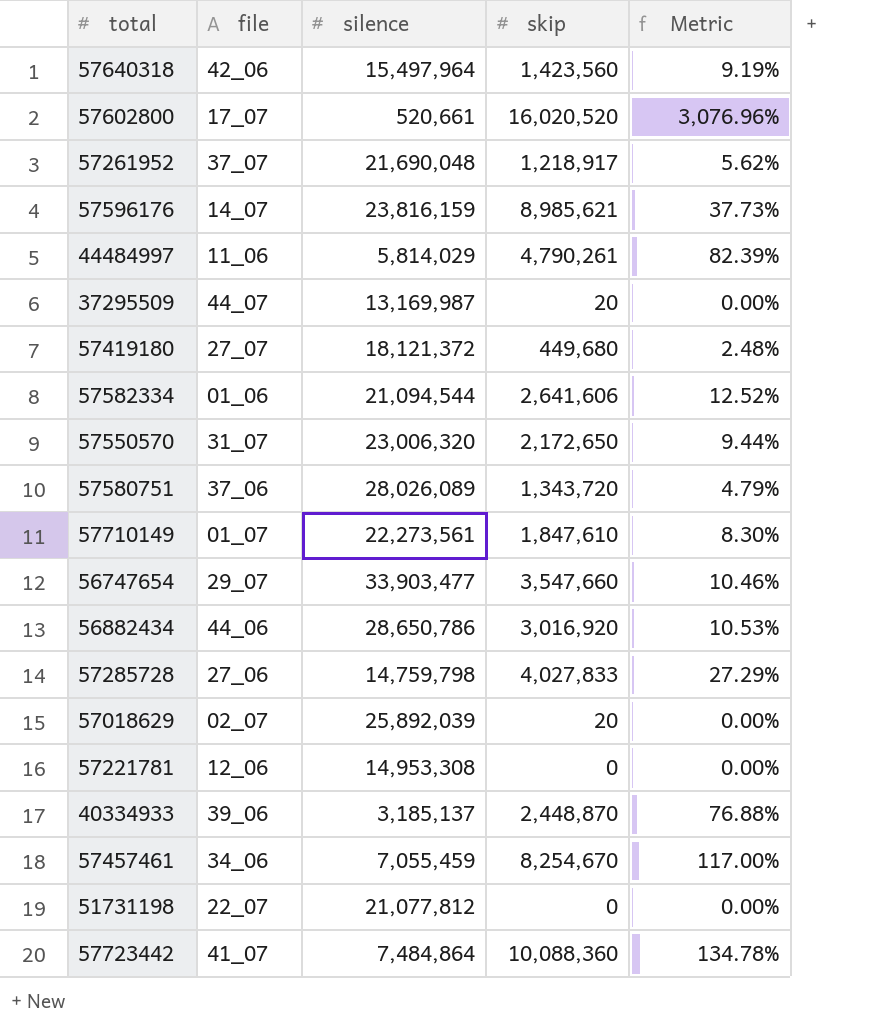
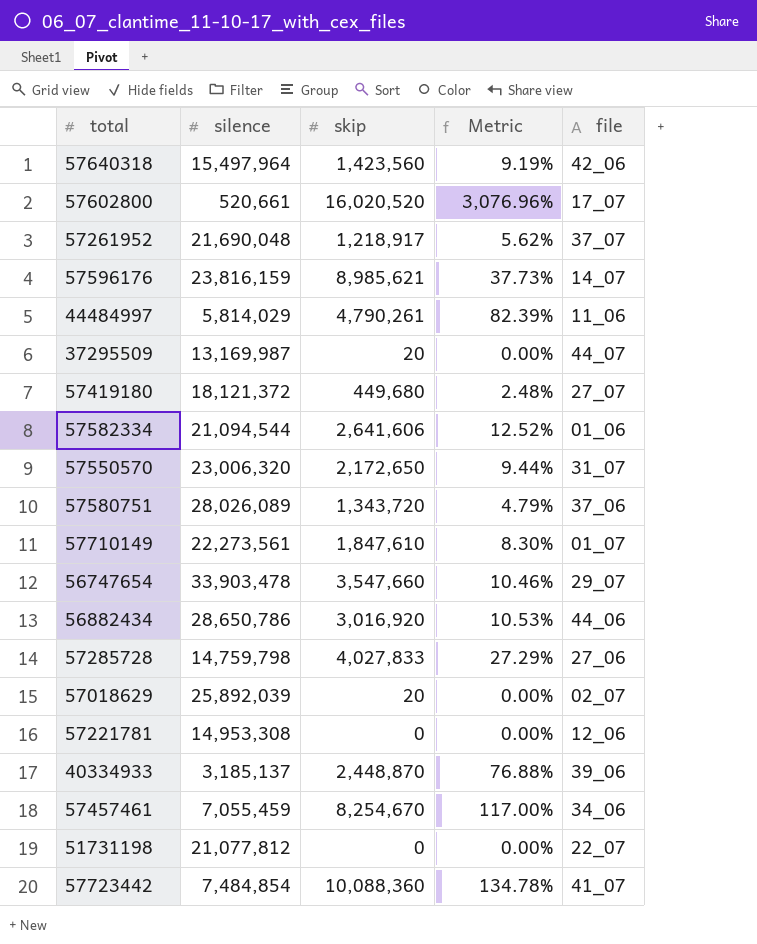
column file | position: 2 -> 5
56747654 | silence: 33,903,477 -> 33,903,478
57723442 | silence: 7,484,864 -> 7,484,854

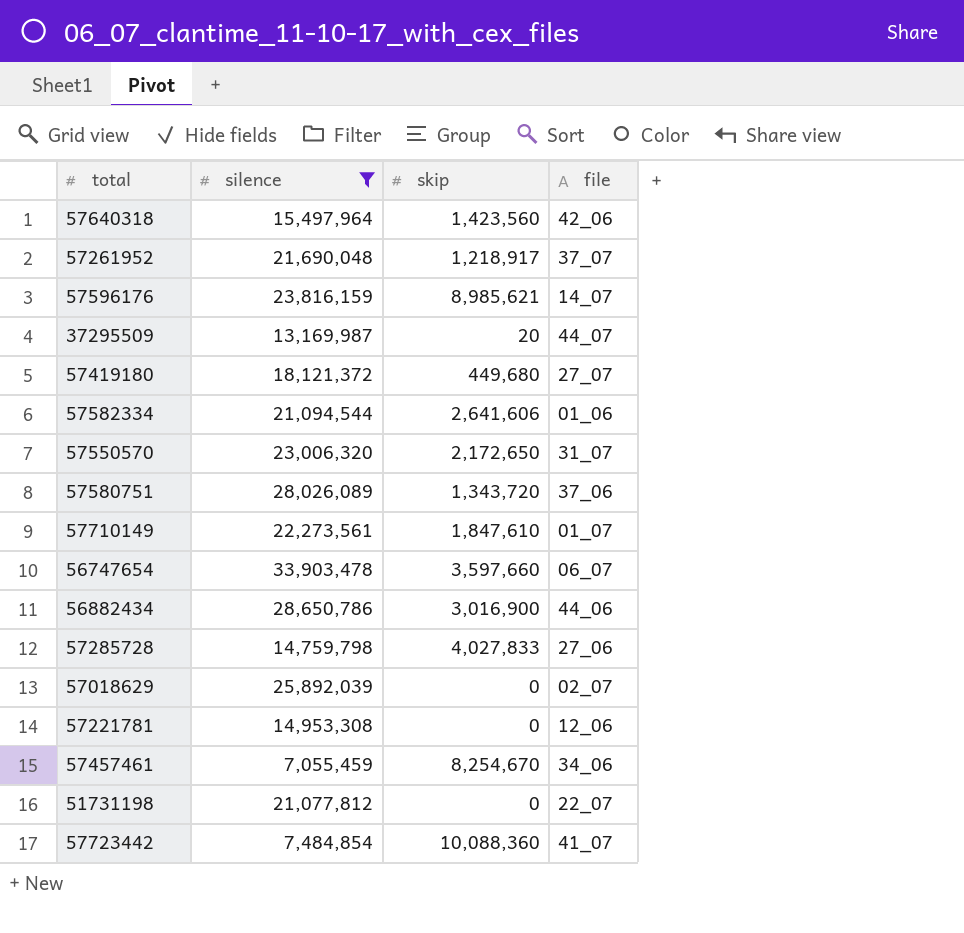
filter: none -> silence >= 7,055,459
column Metric | formula: [skip] / [silence] -> none
56747654 | skip: 3,547,660 -> 3,597,660
56747654 | file: 29_07 -> 06_07
56882434 | skip: 3,016,920 -> 3,016,900
57018629 | skip: 20 -> 0

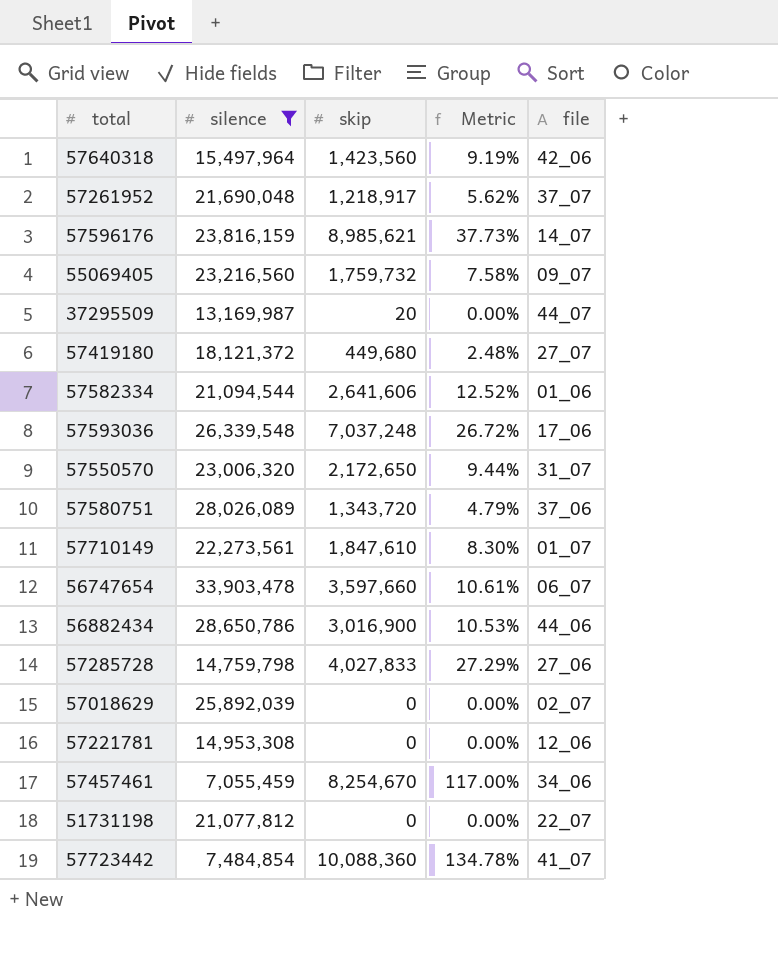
column Metric | formula: none -> [skip] / [silence]
row 55069405: none -> 23,216,560 | 1,759,732 | 7.58% | 09_07
row 57593036: none -> 26,339,548 | 7,037,248 | 26.72% | 17_06

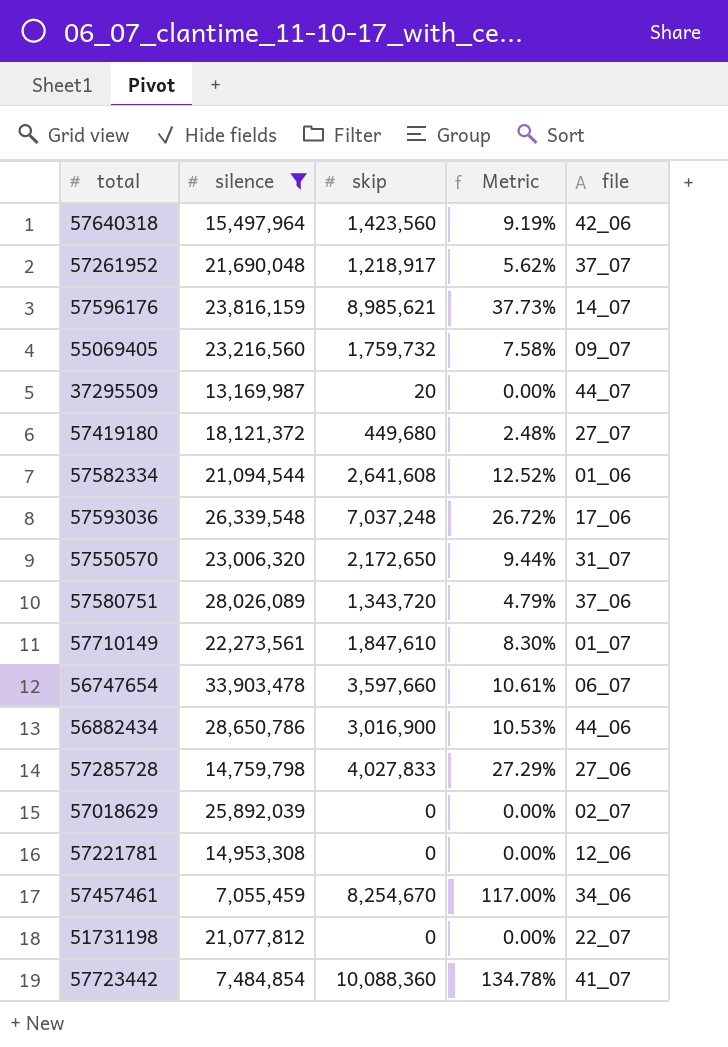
57582334 | skip: 2,641,606 -> 2,641,608

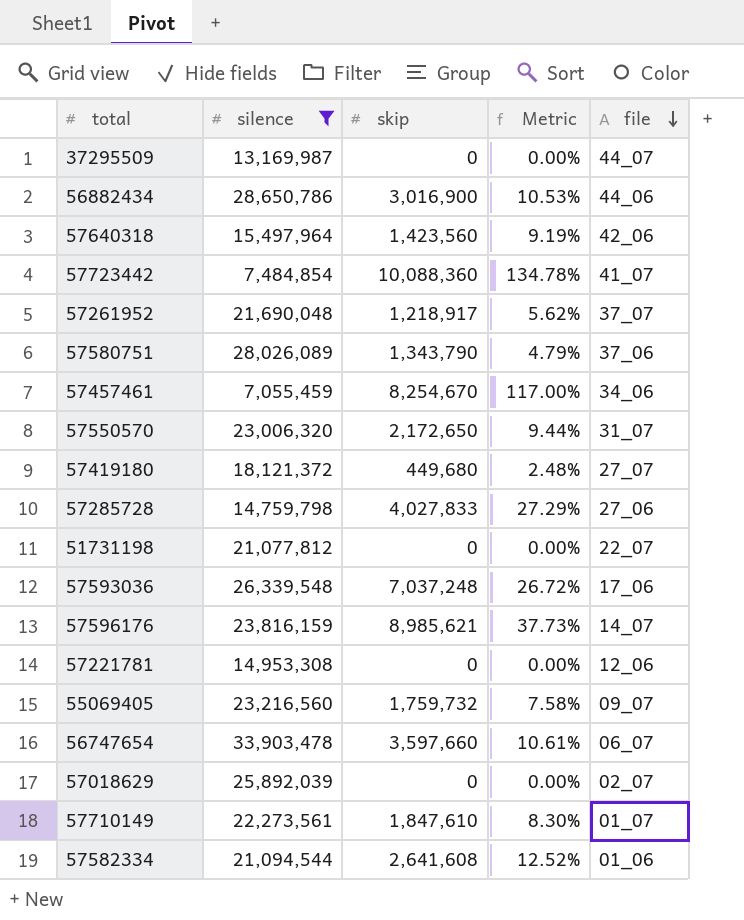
row order: none -> file descending
37295509 | skip: 20 -> 0
57580751 | skip: 1,343,720 -> 1,343,790

